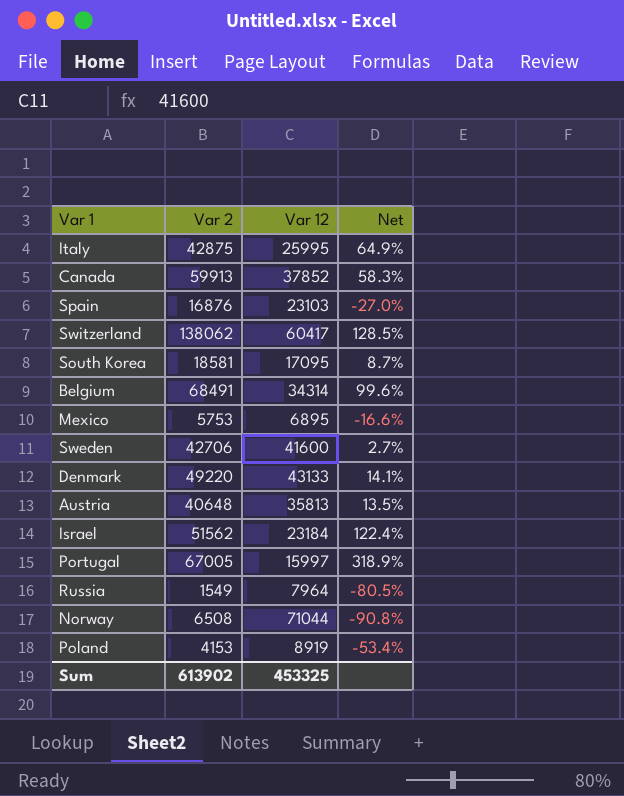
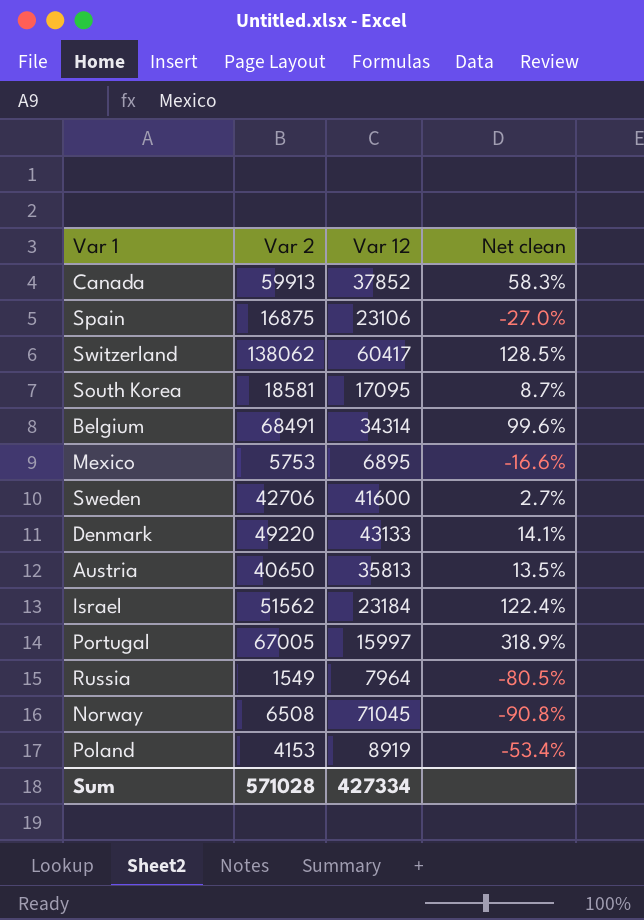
column name: Net -> Net clean
row Italy: 42875 | 25995 | 64.9% -> none
Spain | Var 2: 16876 -> 16875
Spain | Var 12: 23103 -> 23106
Austria | Var 2: 40648 -> 40650
Norway | Var 12: 71044 -> 71045
Sum | Var 2: 613902 -> 571028
Sum | Var 12: 453325 -> 427334

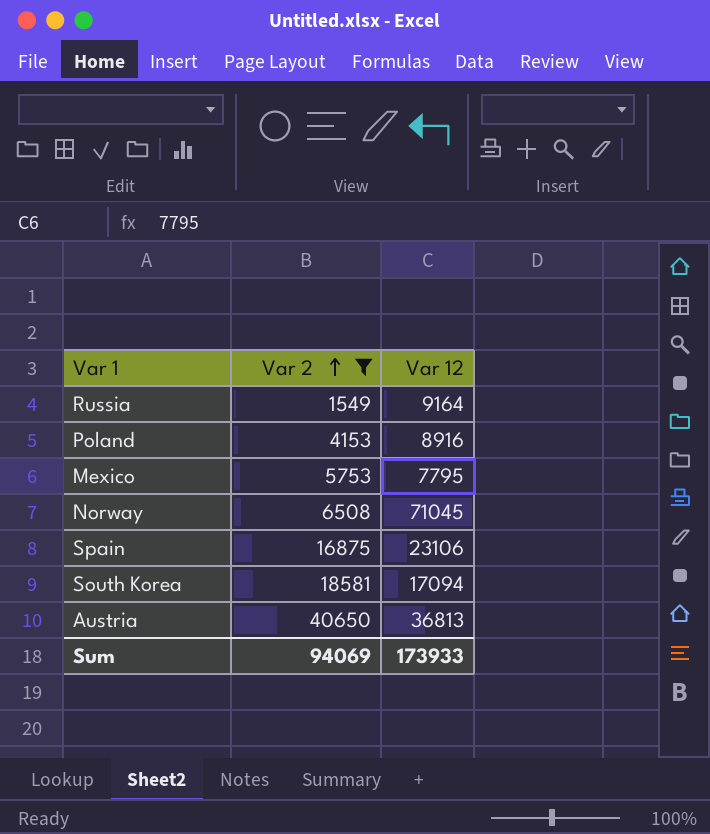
filter: none -> Var 2 <= 40650
row order: none -> Var 2 ascending
column Net clean | formula: ([Var 2] - [Var 12]) / [Var 12] -> none
Russia | Var 12: 7964 -> 9164
Poland | Var 12: 8919 -> 8916
Mexico | Var 12: 6895 -> 7795
South Korea | Var 12: 17095 -> 17094
Austria | Var 12: 35813 -> 36813
Sum | Var 2: 571028 -> 94069
Sum | Var 12: 427334 -> 173933

